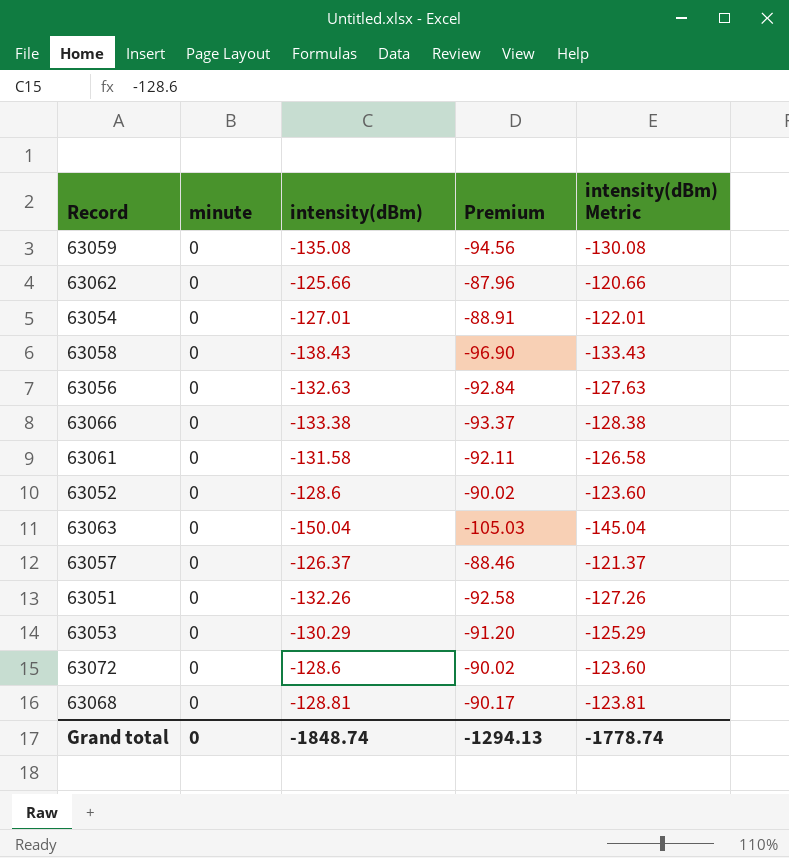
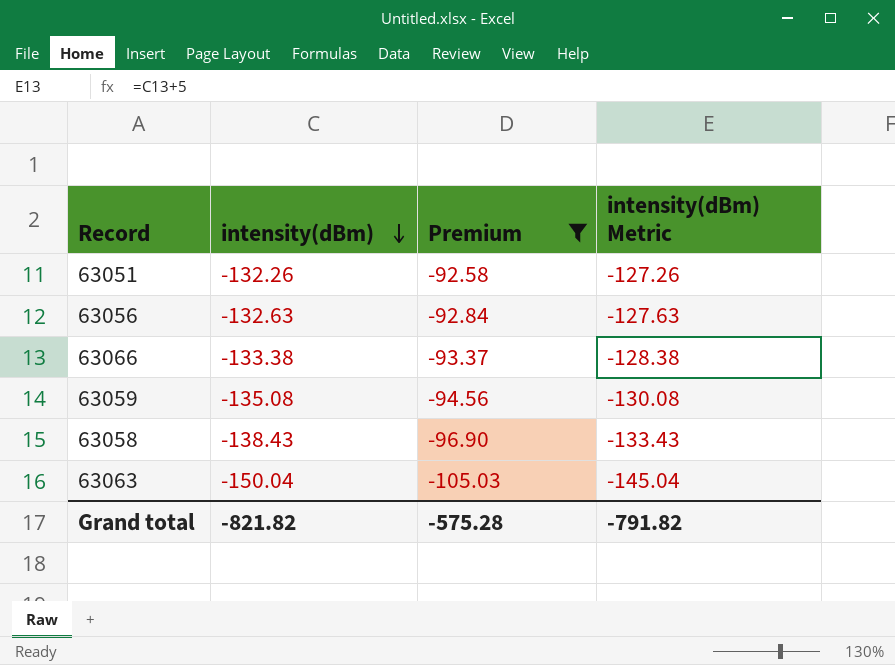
filter: none -> Premium <= -92.58
row order: none -> intensity(dBm) descending
column minute | position: 2 -> none
Grand total | intensity(dBm): -1848.74 -> -821.82
Grand total | Premium: -1294.13 -> -575.28
Grand total | intensity(dBm) Metric: -1778.74 -> -791.82

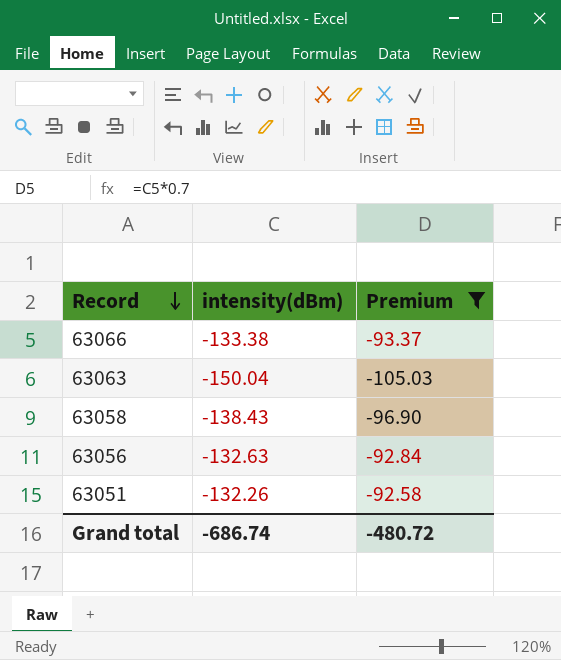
row order: intensity(dBm) descending -> Record descending
column intensity(dBm) Metric | formula: [intensity(dBm)] + 5 -> none
row 63059: -135.08 | -94.56 | -130.08 -> none
Grand total | intensity(dBm): -821.82 -> -686.74
Grand total | Premium: -575.28 -> -480.72

